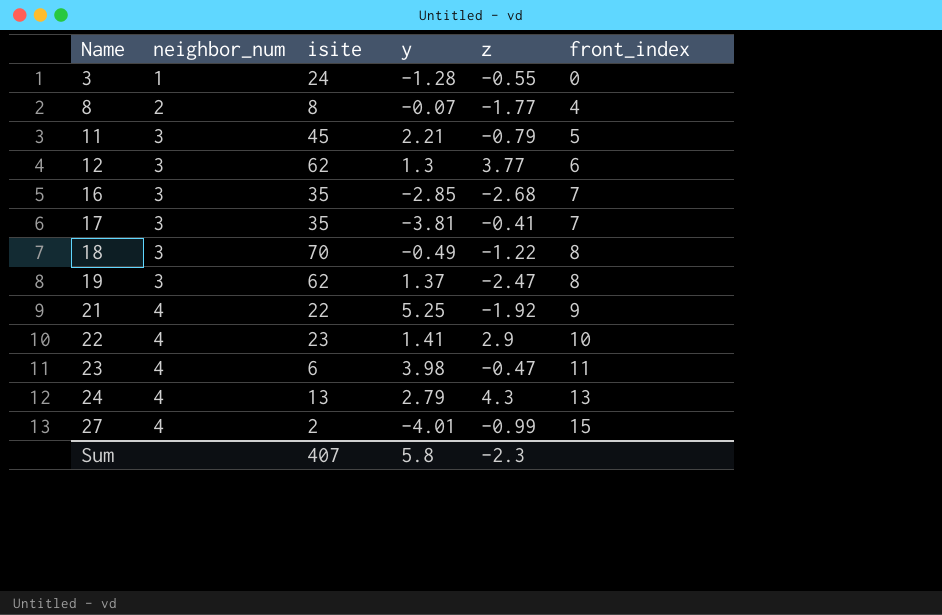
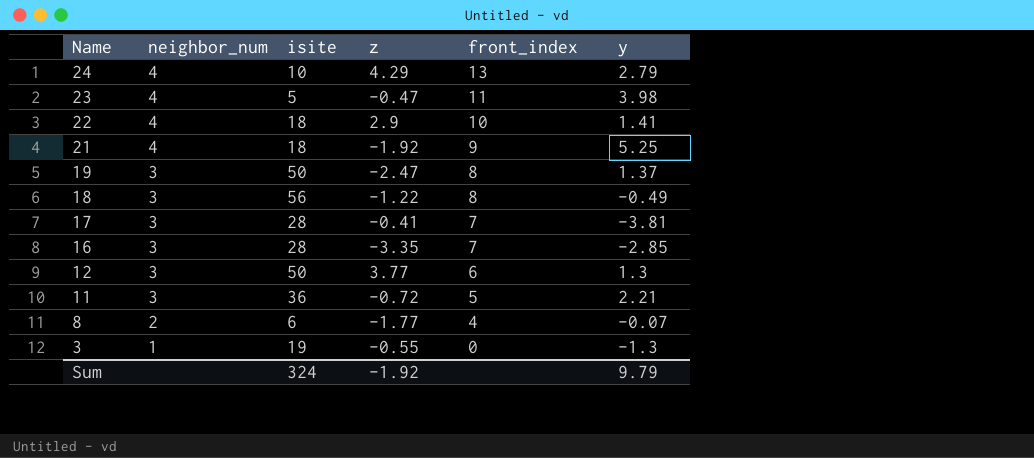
row order: Name ascending -> Name descending
column y | position: 4 -> 6
row 27: 4 | 2 | -4.01 | -0.99 | 15 -> none
24 | isite: 13 -> 10
24 | z: 4.3 -> 4.29
23 | isite: 6 -> 5
22 | isite: 23 -> 18
21 | isite: 22 -> 18
19 | isite: 62 -> 50
18 | isite: 70 -> 56
17 | isite: 35 -> 28
16 | isite: 35 -> 28
16 | z: -2.68 -> -3.35
12 | isite: 62 -> 50
11 | isite: 45 -> 36
11 | z: -0.79 -> -0.72
8 | isite: 8 -> 6
3 | isite: 24 -> 19
3 | y: -1.28 -> -1.3
Sum | isite: 407 -> 324
Sum | z: -2.3 -> -1.92
Sum | y: 5.8 -> 9.79

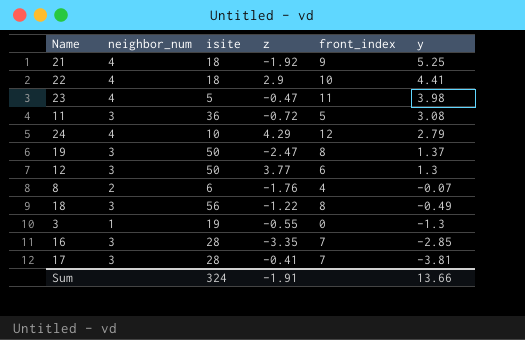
row order: Name descending -> y descending
22 | y: 1.41 -> 4.41
11 | y: 2.21 -> 3.08
24 | front_index: 13 -> 12
8 | z: -1.77 -> -1.76
Sum | z: -1.92 -> -1.91
Sum | y: 9.79 -> 13.66

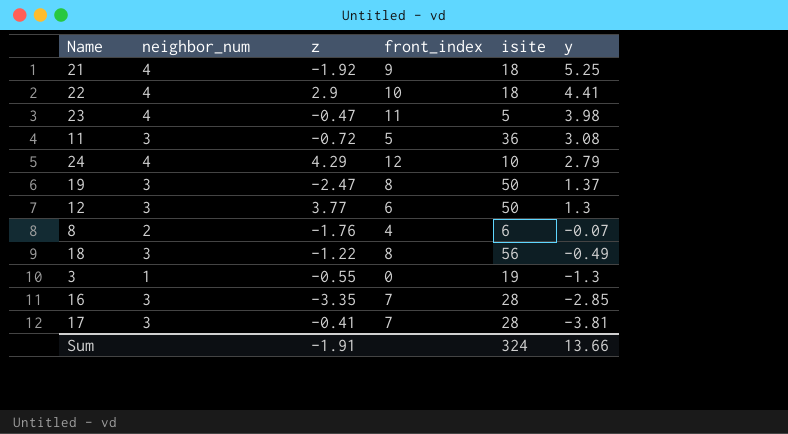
column isite | position: 3 -> 5

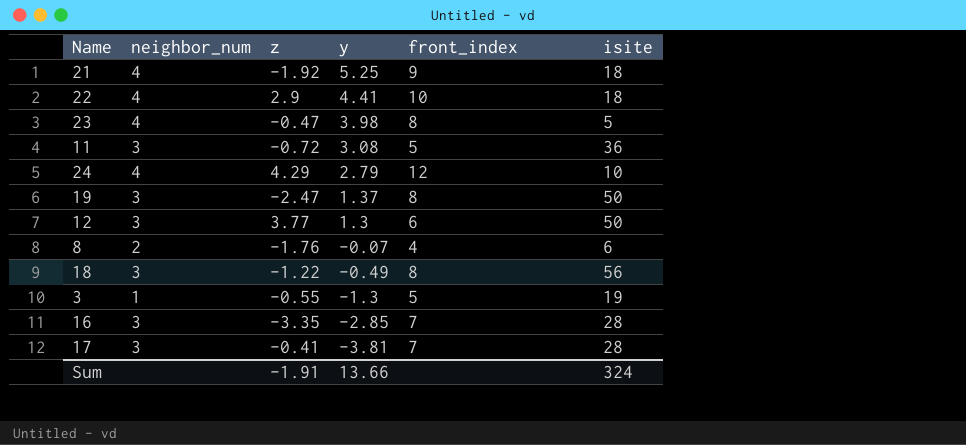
column y | position: 6 -> 4
23 | front_index: 11 -> 8
3 | front_index: 0 -> 5

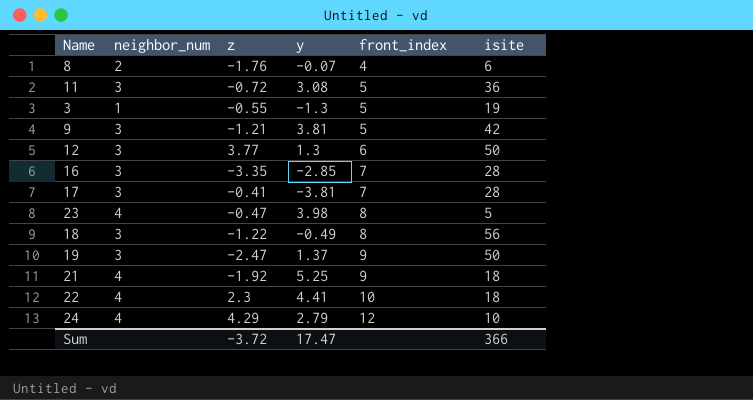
row order: y descending -> front_index ascending
row 9: none -> 3 | -1.21 | 3.81 | 5 | 42
19 | front_index: 8 -> 9
22 | z: 2.9 -> 2.3
Sum | z: -1.91 -> -3.72
Sum | y: 13.66 -> 17.47
Sum | isite: 324 -> 366

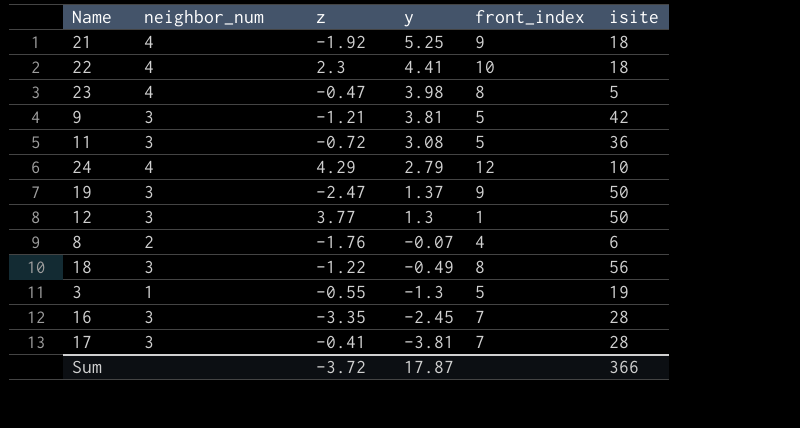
row order: front_index ascending -> y descending
12 | front_index: 6 -> 1
16 | y: -2.85 -> -2.45
Sum | y: 17.47 -> 17.87

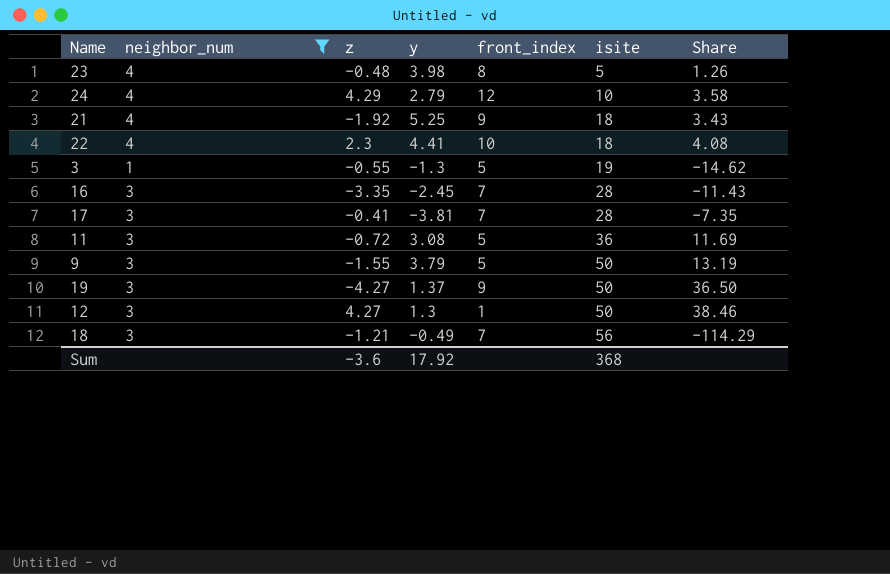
filter: none -> neighbor_num != 2
row order: y descending -> isite ascending
column Share | formula: none -> [isite] / [y]
23 | z: -0.47 -> -0.48
9 | z: -1.21 -> -1.55
9 | y: 3.81 -> 3.79
9 | isite: 42 -> 50
19 | z: -2.47 -> -4.27
12 | z: 3.77 -> 4.27
18 | z: -1.22 -> -1.21
18 | front_index: 8 -> 7
Sum | z: -3.72 -> -3.6
Sum | y: 17.87 -> 17.92
Sum | isite: 366 -> 368

